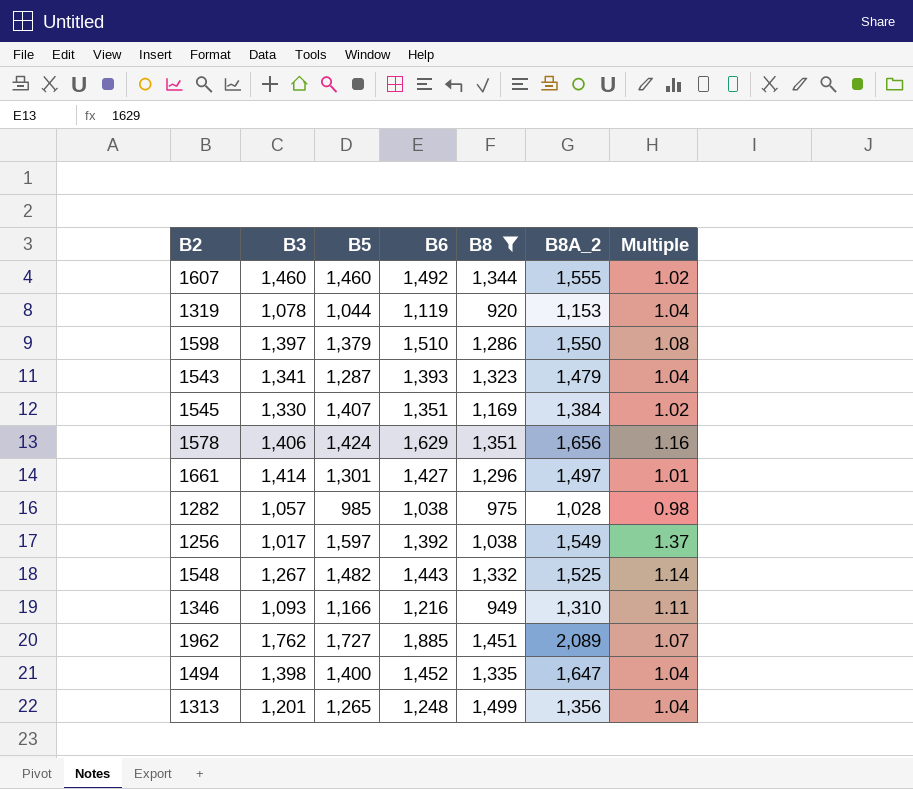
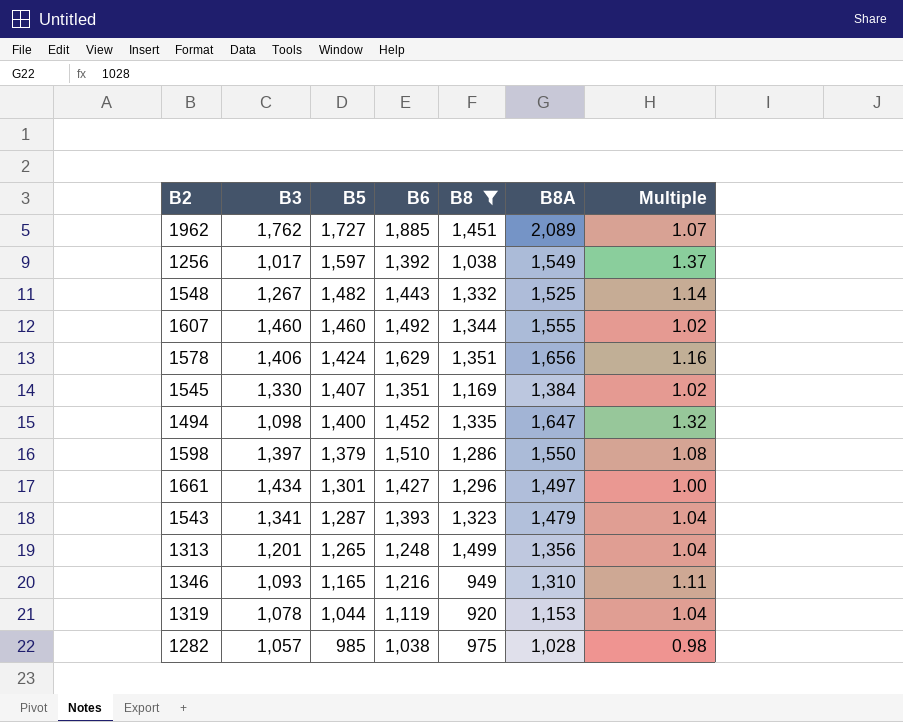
row order: none -> B5 descending
column name: B8A_2 -> B8A
1494 | B3: 1,398 -> 1,098
1494 | Multiple: 1.04 -> 1.32
1661 | B3: 1,414 -> 1,434
1661 | Multiple: 1.01 -> 1.00
1346 | B5: 1,166 -> 1,165

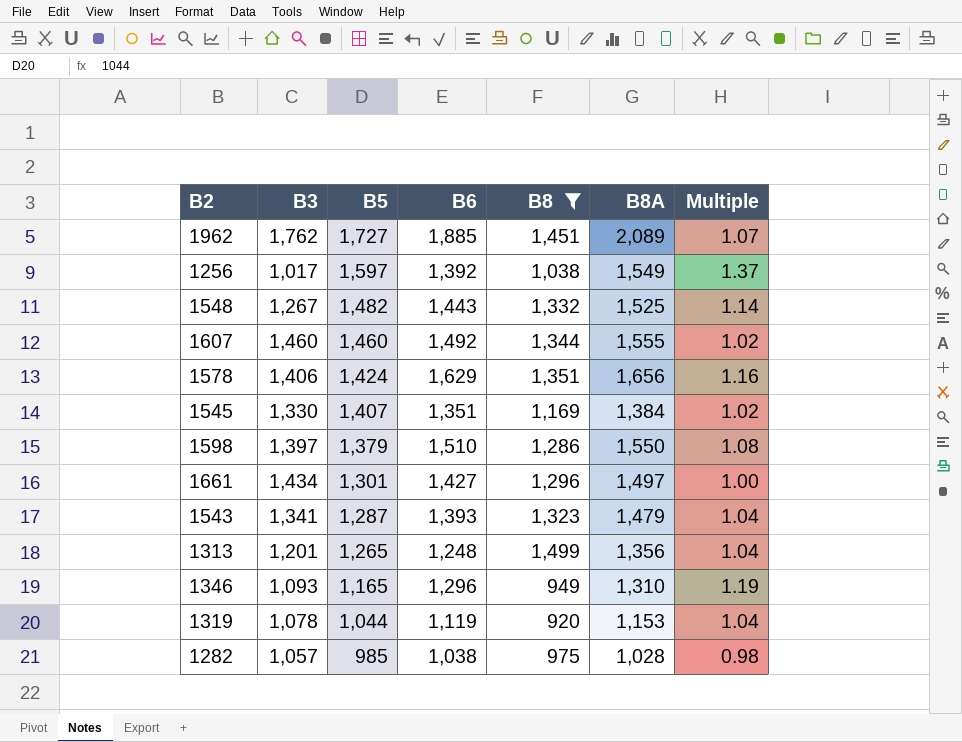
row 1494: 1,098 | 1,400 | 1,452 | 1,335 | 1,647 | 1.32 -> none
1346 | B6: 1,216 -> 1,296
1346 | Multiple: 1.11 -> 1.19

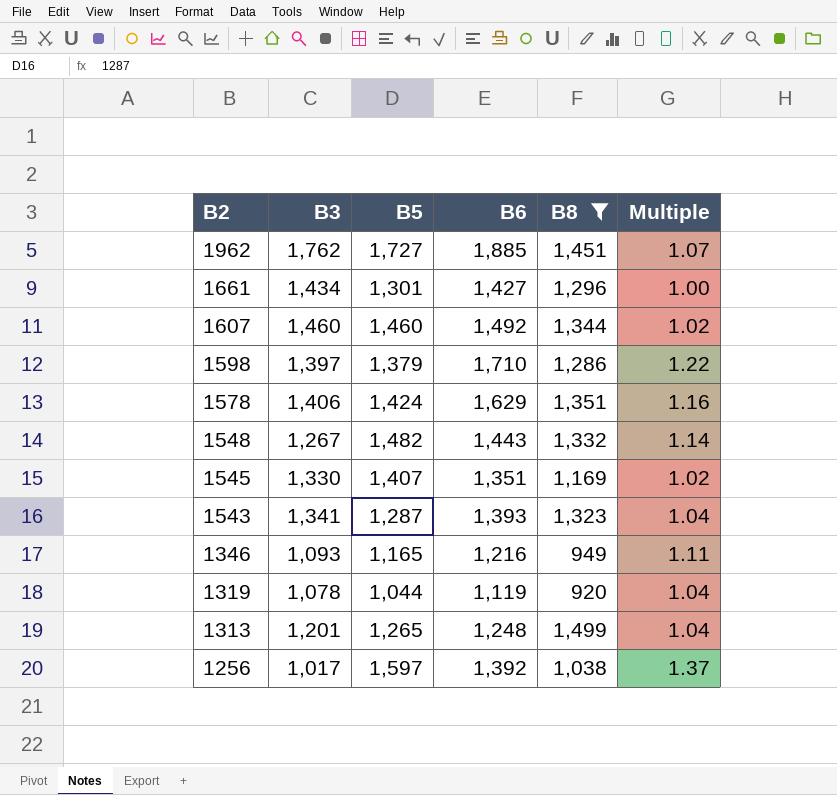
row order: B5 descending -> B2 descending
column B8A | position: 6 -> none
row 1282: 1,057 | 985 | 1,038 | 975 | 1,028 | 0.98 -> none
1598 | B6: 1,510 -> 1,710
1598 | Multiple: 1.08 -> 1.22
1346 | B6: 1,296 -> 1,216
1346 | Multiple: 1.19 -> 1.11

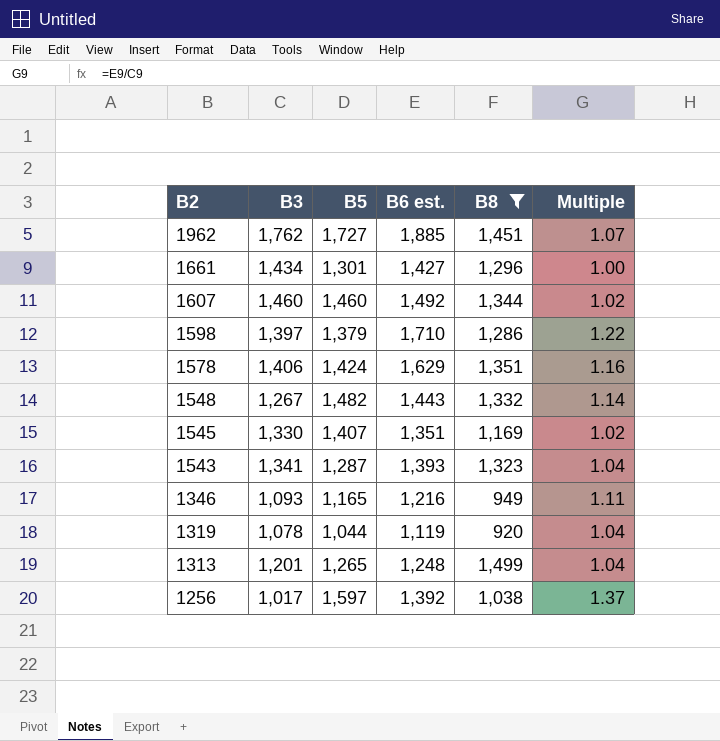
column name: B6 -> B6 est.

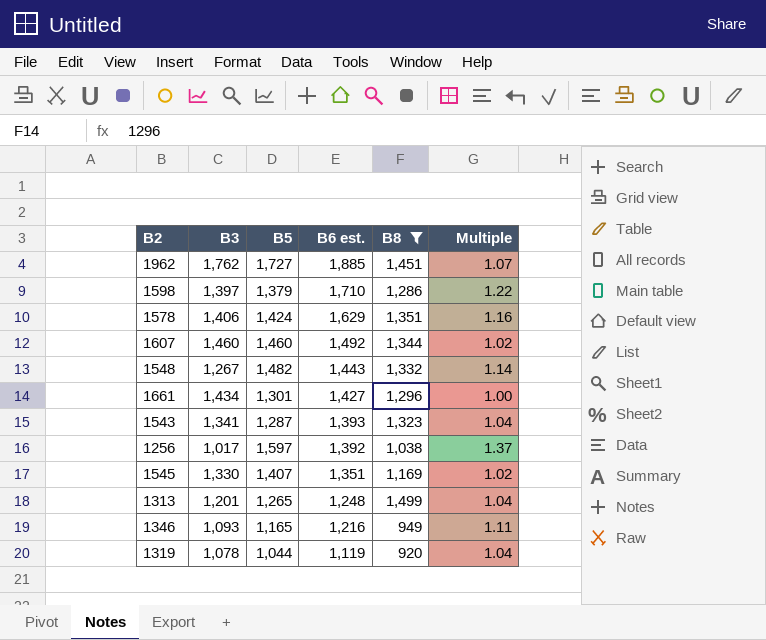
row order: B2 descending -> B6 est. descending

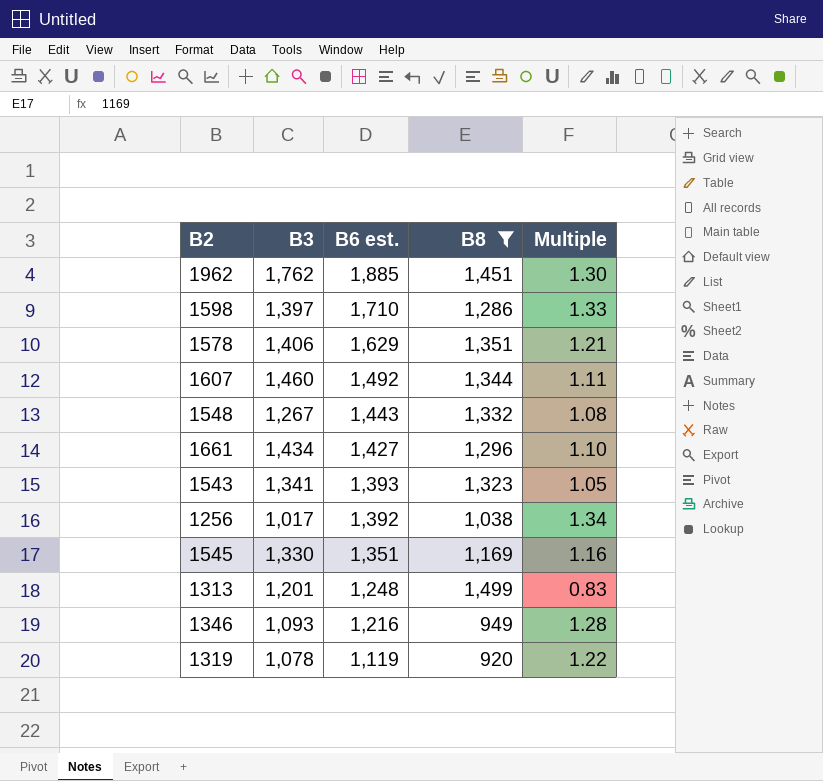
column B5 | position: 3 -> none
column Multiple | formula: [B6 est.] / [B3] -> [B6 est.] / [B8]

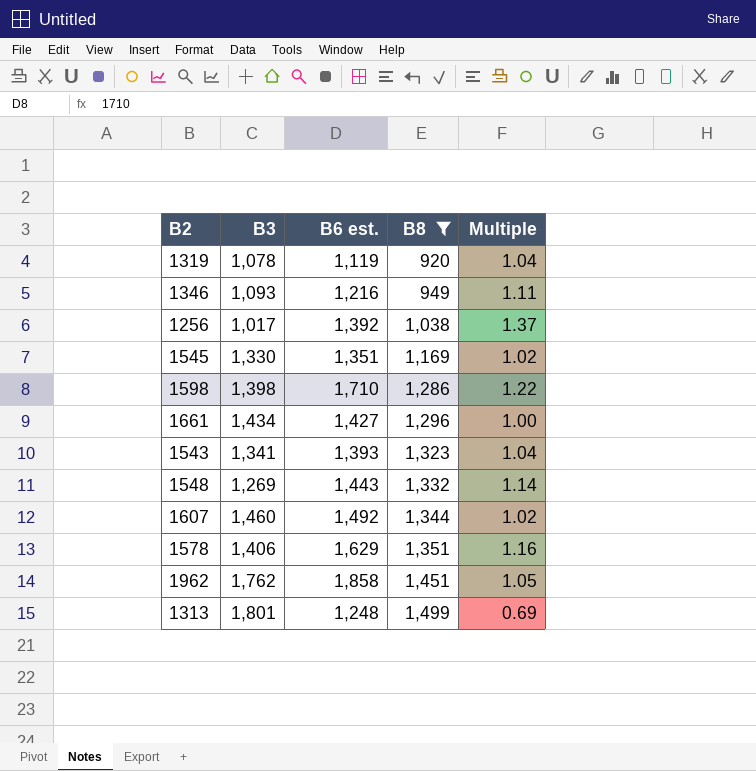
row order: B6 est. descending -> B8 ascending
column Multiple | formula: [B6 est.] / [B8] -> [B6 est.] / [B3]
1598 | B3: 1,397 -> 1,398
1548 | B3: 1,267 -> 1,269
1962 | B6 est.: 1,885 -> 1,858
1313 | B3: 1,201 -> 1,801

